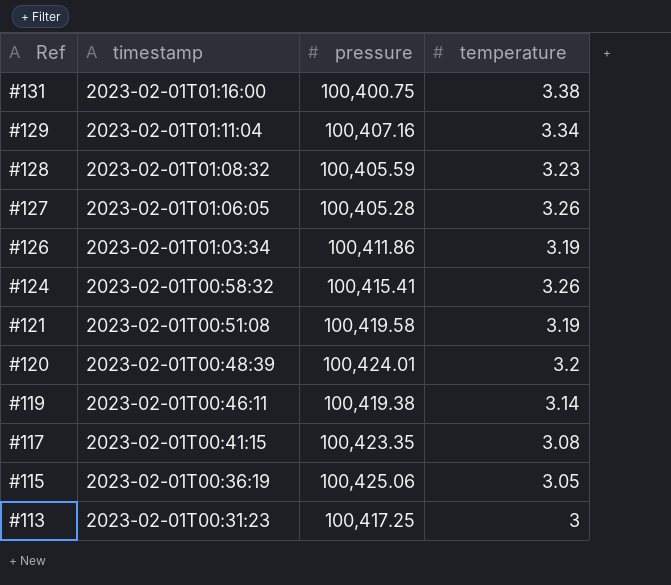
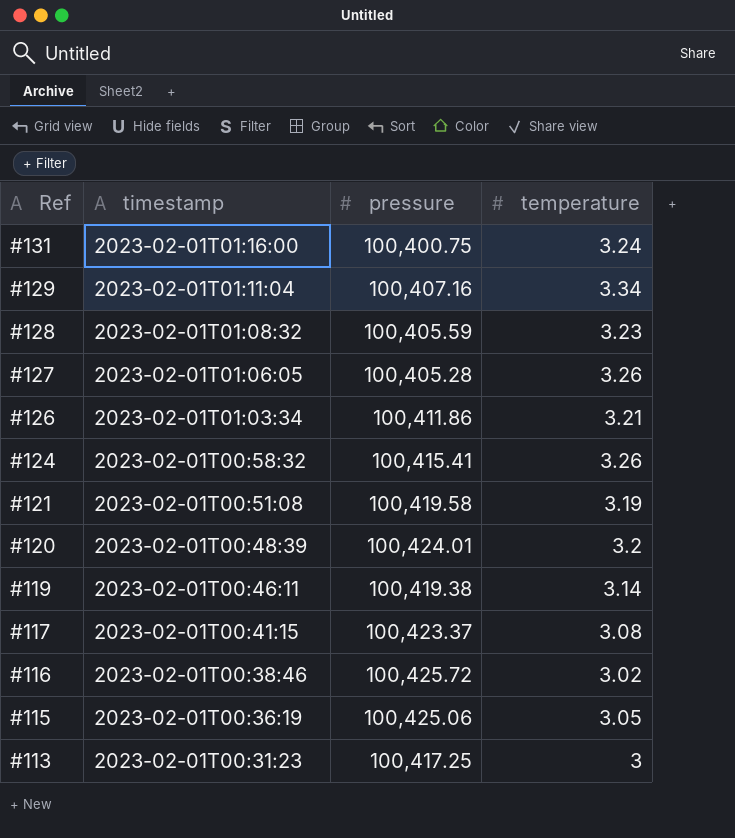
#131 | temperature: 3.38 -> 3.24
#126 | temperature: 3.19 -> 3.21
#117 | pressure: 100,423.35 -> 100,423.37
row #116: none -> 2023-02-01T00:38:46 | 100,425.72 | 3.02

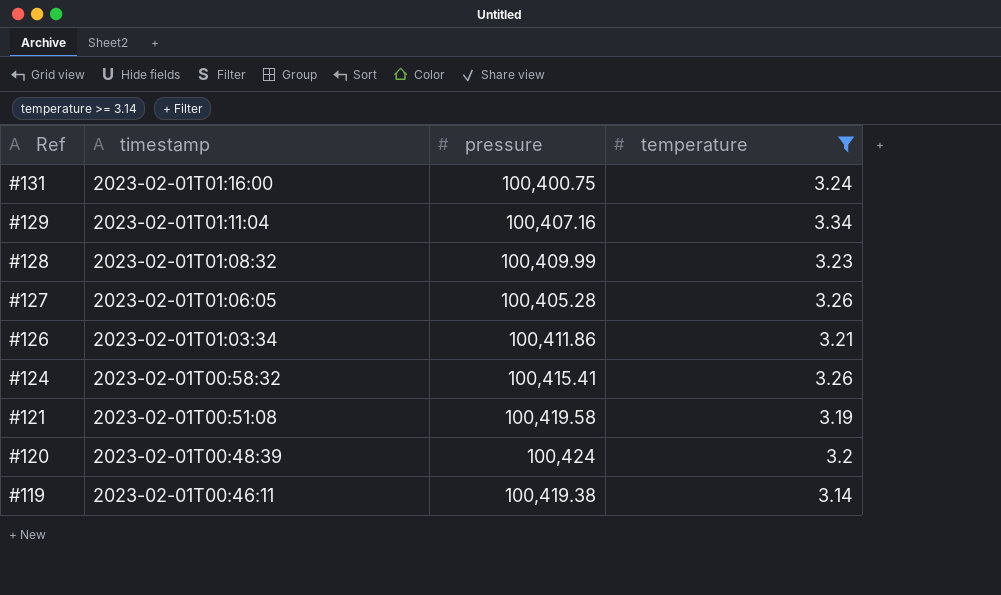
filter: none -> temperature >= 3.14
#128 | pressure: 100,405.59 -> 100,409.99
#120 | pressure: 100,424.01 -> 100,424

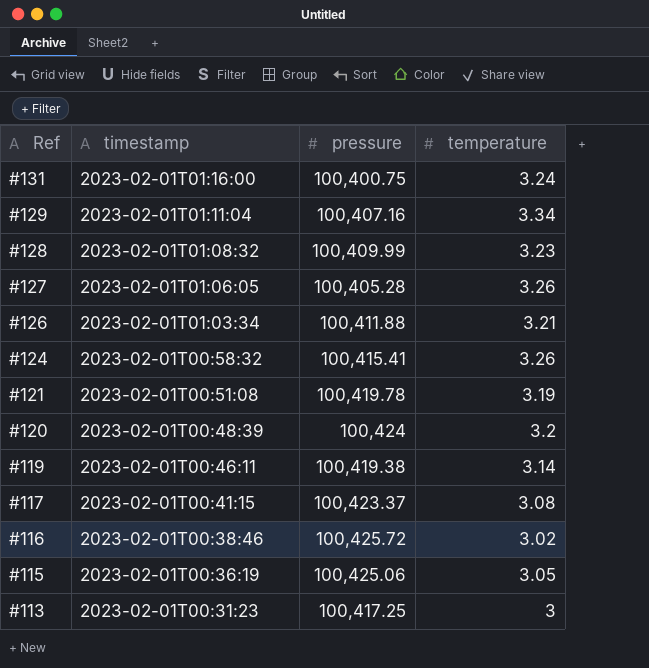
filter: temperature >= 3.14 -> none
#126 | pressure: 100,411.86 -> 100,411.88
#121 | pressure: 100,419.58 -> 100,419.78

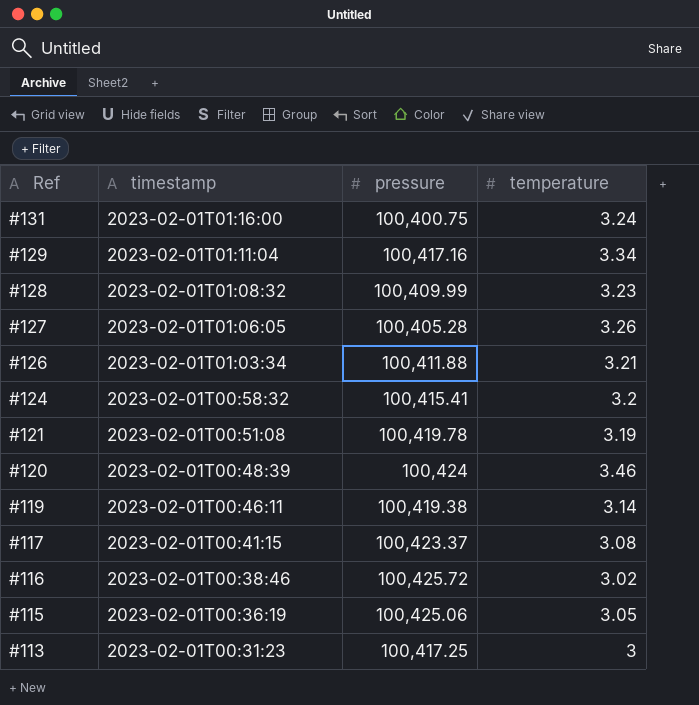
#129 | pressure: 100,407.16 -> 100,417.16
#124 | temperature: 3.26 -> 3.2
#120 | temperature: 3.2 -> 3.46

